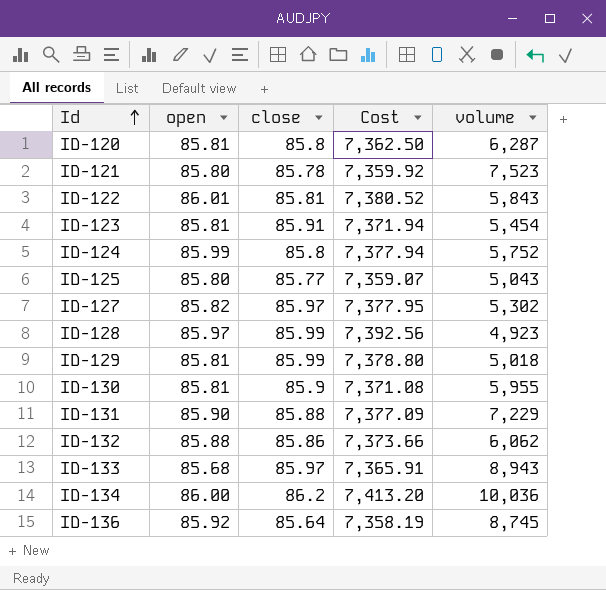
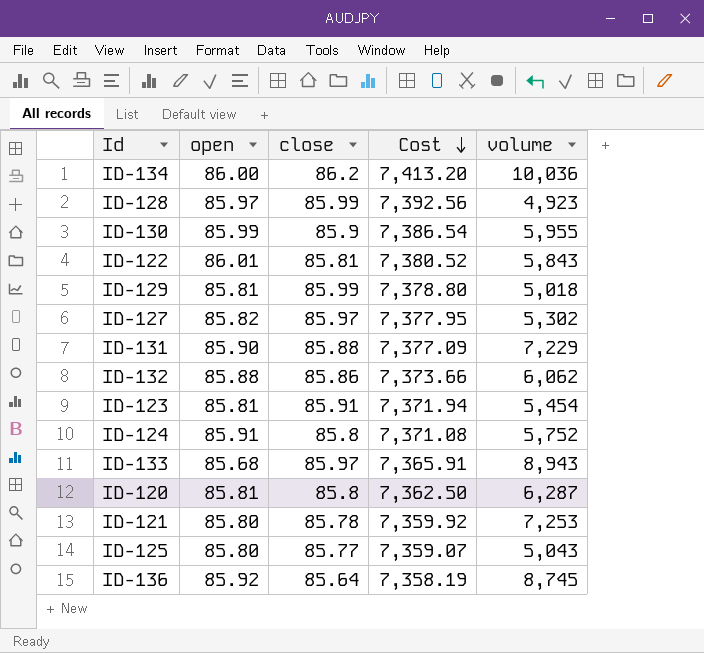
row order: Id ascending -> Cost descending
ID-130 | open: 85.81 -> 85.99
ID-130 | Cost: 7,371.08 -> 7,386.54
ID-124 | open: 85.99 -> 85.91
ID-124 | Cost: 7,377.94 -> 7,371.08
ID-121 | volume: 7,523 -> 7,253

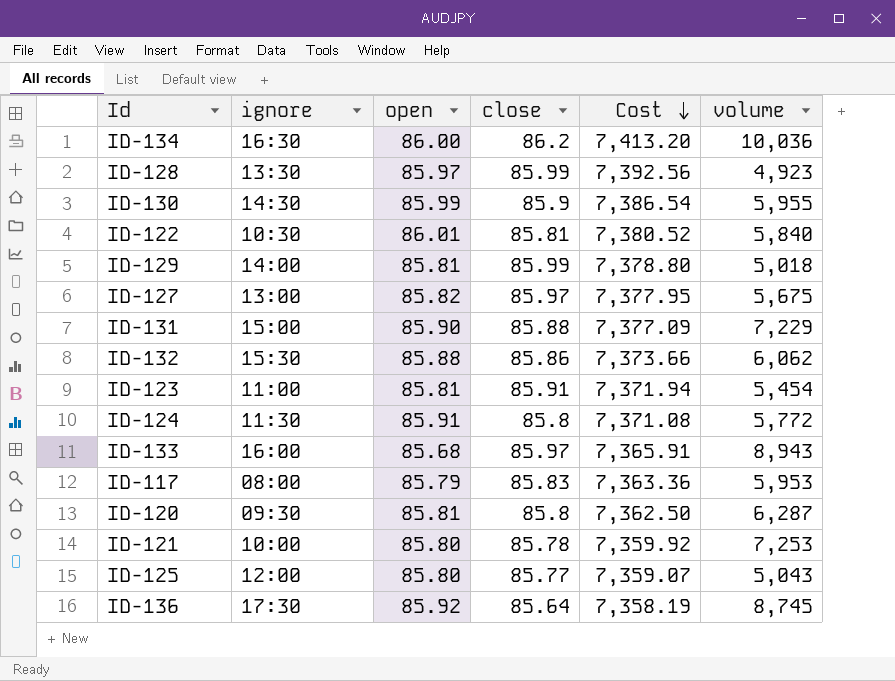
column ignore | position: none -> 2
ID-122 | volume: 5,843 -> 5,840
ID-127 | volume: 5,302 -> 5,675
ID-124 | volume: 5,752 -> 5,772
row ID-117: none -> 08:00 | 85.79 | 85.83 | 7,363.36 | 5,953

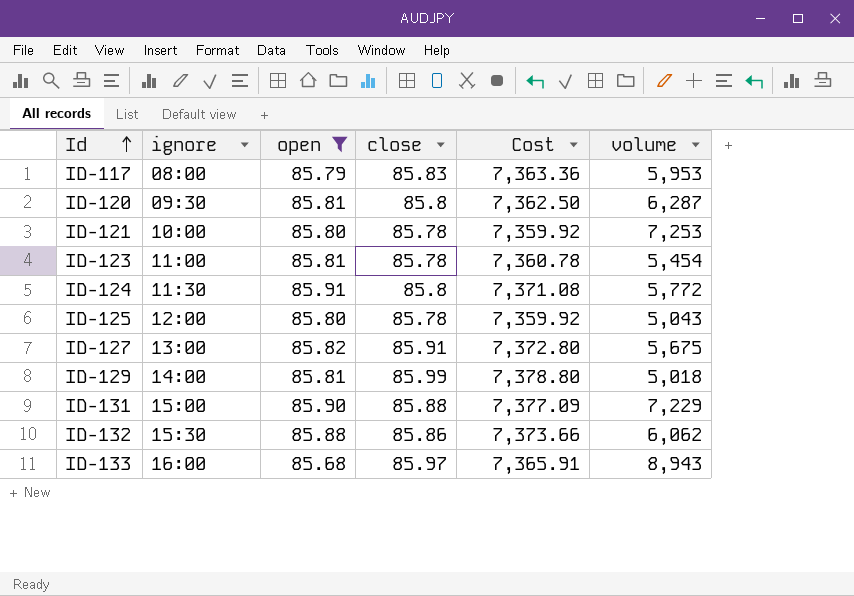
filter: none -> open <= 85.91
row order: Cost descending -> Id ascending
ID-123 | close: 85.91 -> 85.78
ID-123 | Cost: 7,371.94 -> 7,360.78
ID-125 | close: 85.77 -> 85.78
ID-125 | Cost: 7,359.07 -> 7,359.92
ID-127 | close: 85.97 -> 85.91
ID-127 | Cost: 7,377.95 -> 7,372.80

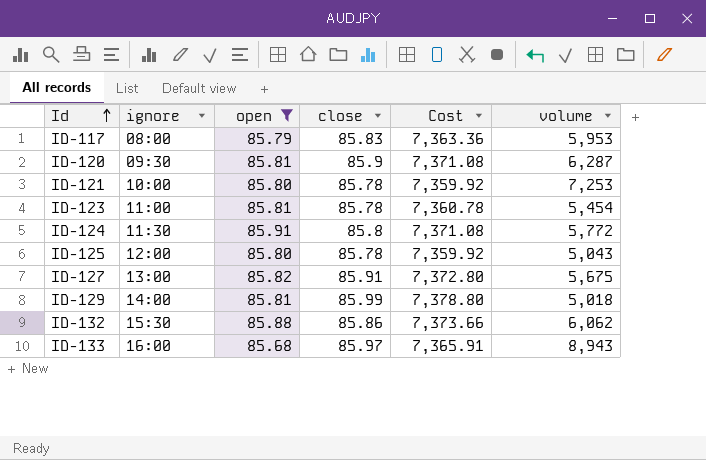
row ID-131: 15:00 | 85.90 | 85.88 | 7,377.09 | 7,229 -> none
ID-120 | close: 85.8 -> 85.9
ID-120 | Cost: 7,362.50 -> 7,371.08

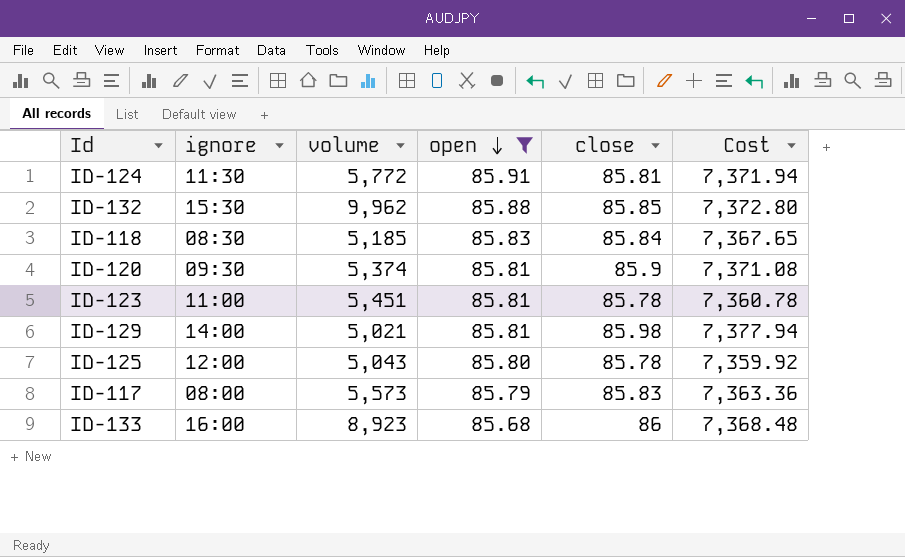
row order: Id ascending -> open descending
column volume | position: 6 -> 3
row ID-121: 10:00 | 85.80 | 85.78 | 7,359.92 | 7,253 -> none
row ID-127: 13:00 | 85.82 | 85.91 | 7,372.80 | 5,675 -> none
ID-124 | close: 85.8 -> 85.81
ID-124 | Cost: 7,371.08 -> 7,371.94
ID-132 | volume: 6,062 -> 9,962
ID-132 | close: 85.86 -> 85.85
ID-132 | Cost: 7,373.66 -> 7,372.80
row ID-118: none -> 08:30 | 5,185 | 85.83 | 85.84 | 7,367.65
ID-120 | volume: 6,287 -> 5,374
ID-123 | volume: 5,454 -> 5,451
ID-129 | volume: 5,018 -> 5,021
ID-129 | close: 85.99 -> 85.98
ID-129 | Cost: 7,378.80 -> 7,377.94
ID-117 | volume: 5,953 -> 5,573
ID-133 | volume: 8,943 -> 8,923
ID-133 | close: 85.97 -> 86
ID-133 | Cost: 7,365.91 -> 7,368.48

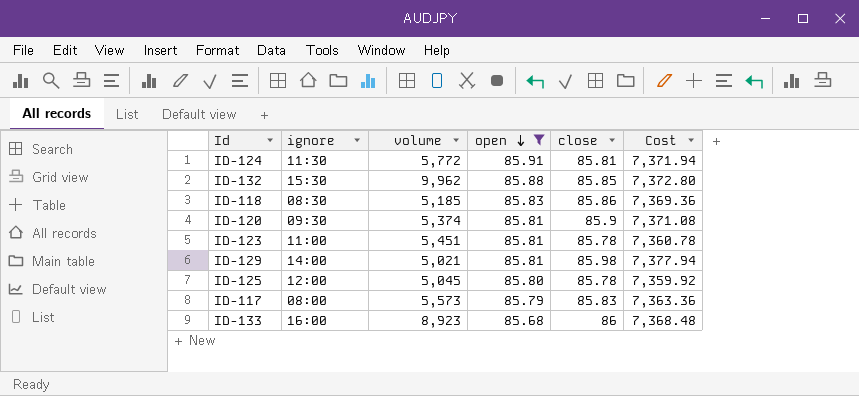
ID-118 | close: 85.84 -> 85.86
ID-118 | Cost: 7,367.65 -> 7,369.36
ID-125 | volume: 5,043 -> 5,045

